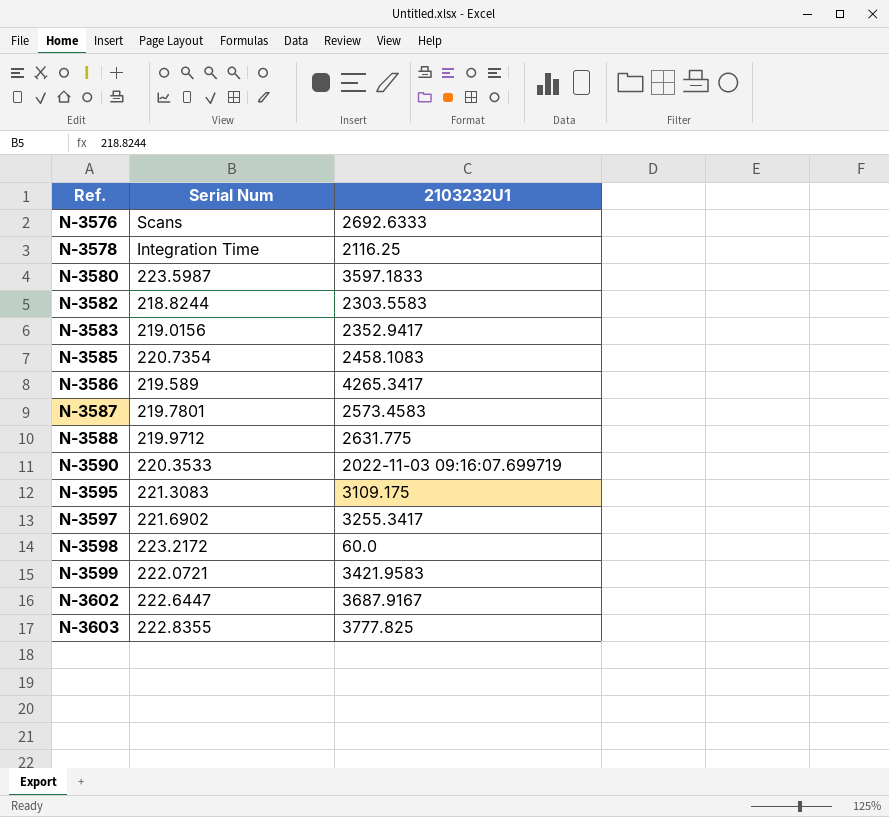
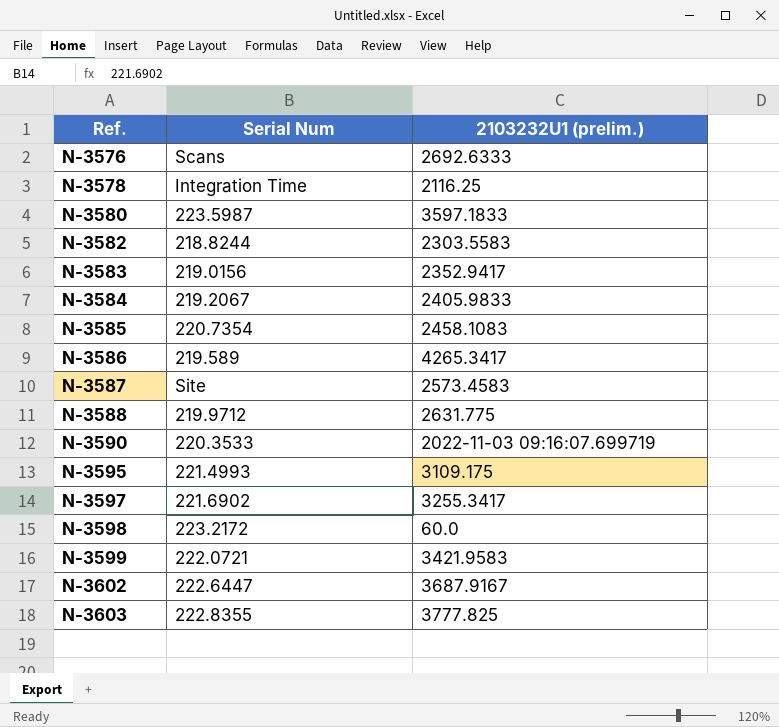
column name: 2103232U1 -> 2103232U1 (prelim.)
row N-3584: none -> 219.2067 | 2405.9833
N-3587 | Serial Num: 219.7801 -> Site
N-3595 | Serial Num: 221.3083 -> 221.4993

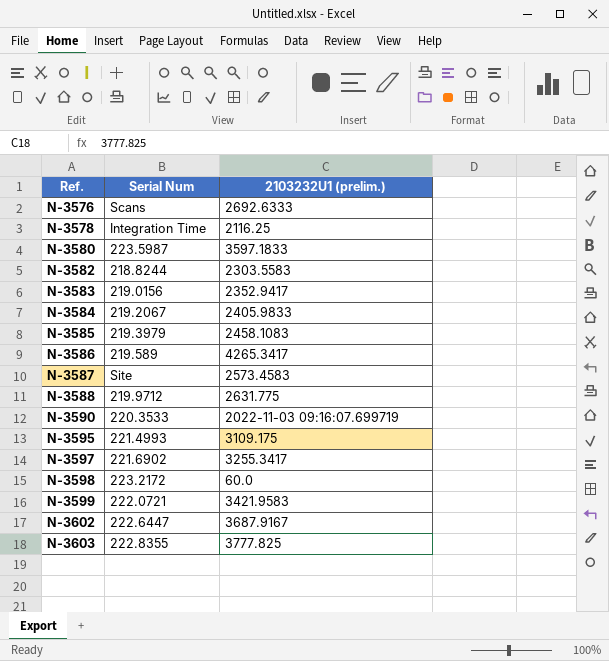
N-3585 | Serial Num: 220.7354 -> 219.3979

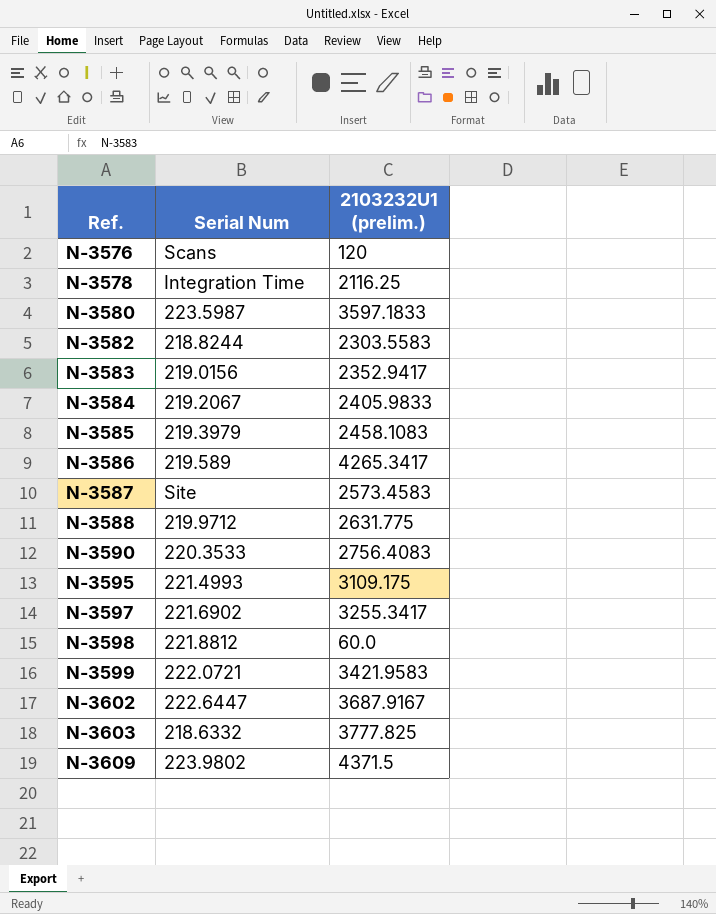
N-3576 | 2103232U1 (prelim.): 2692.6333 -> 120
N-3590 | 2103232U1 (prelim.): 2022-11-03 09:16:07.699719 -> 2756.4083
N-3598 | Serial Num: 223.2172 -> 221.8812
N-3603 | Serial Num: 222.8355 -> 218.6332
row N-3609: none -> 223.9802 | 4371.5

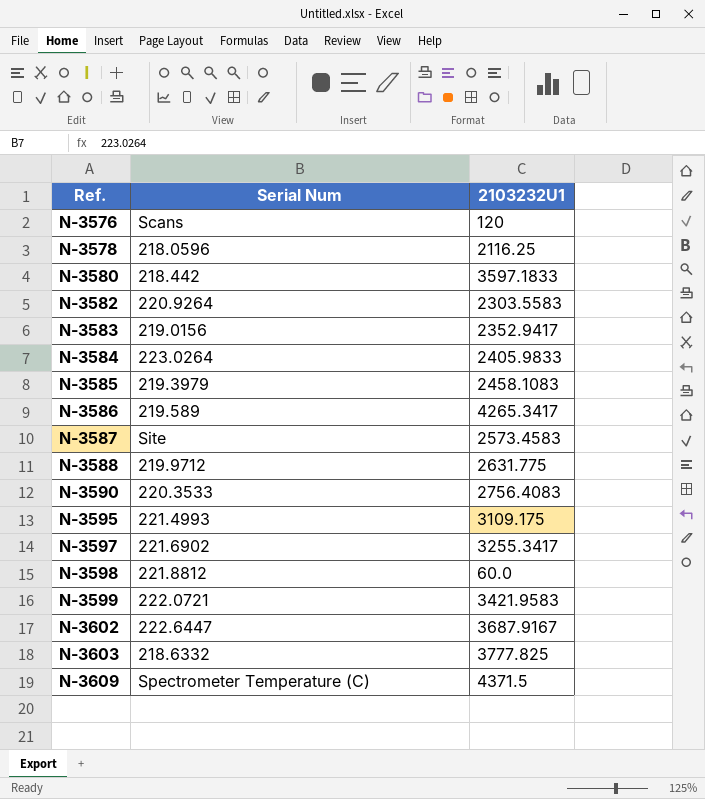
column name: 2103232U1 (prelim.) -> 2103232U1
N-3578 | Serial Num: Integration Time -> 218.0596
N-3580 | Serial Num: 223.5987 -> 218.442
N-3582 | Serial Num: 218.8244 -> 220.9264
N-3584 | Serial Num: 219.2067 -> 223.0264
N-3609 | Serial Num: 223.9802 -> Spectrometer Temperature (C)

